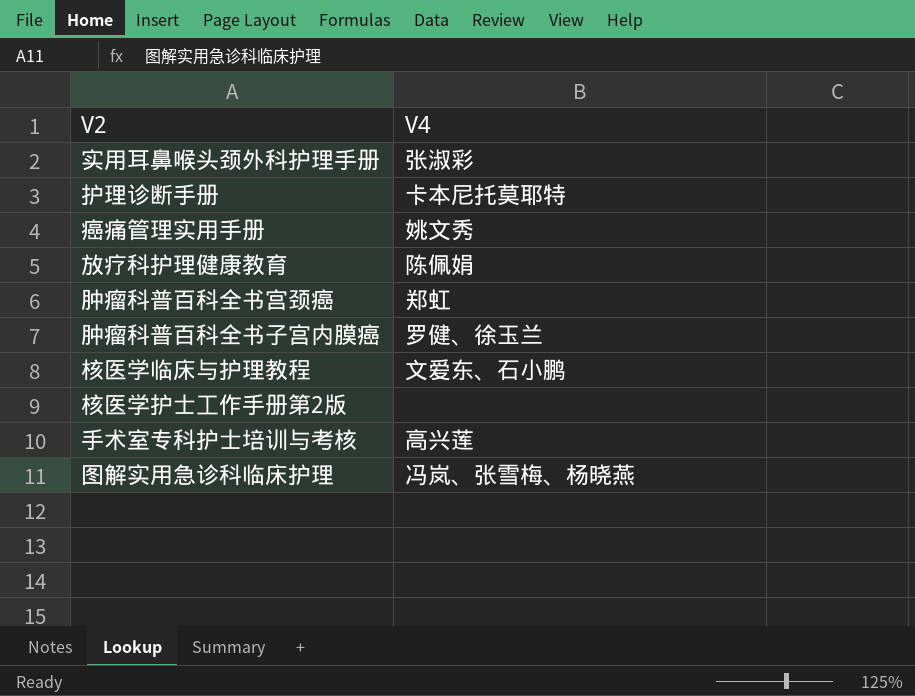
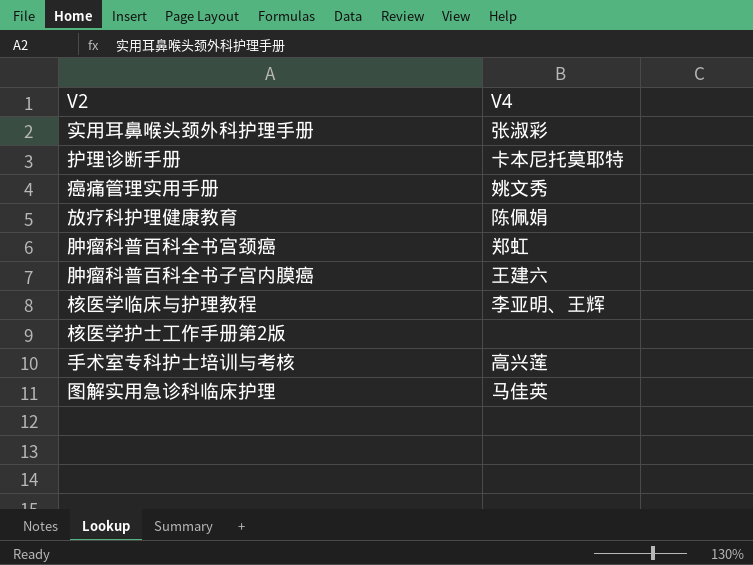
肿瘤科普百科全书子宫内膜癌 | V4: 罗健、徐玉兰 -> 王建六
核医学临床与护理教程 | V4: 文爱东、石小鹏 -> 李亚明、王辉
图解实用急诊科临床护理 | V4: 冯岚、张雪梅、杨晓燕 -> 马佳英

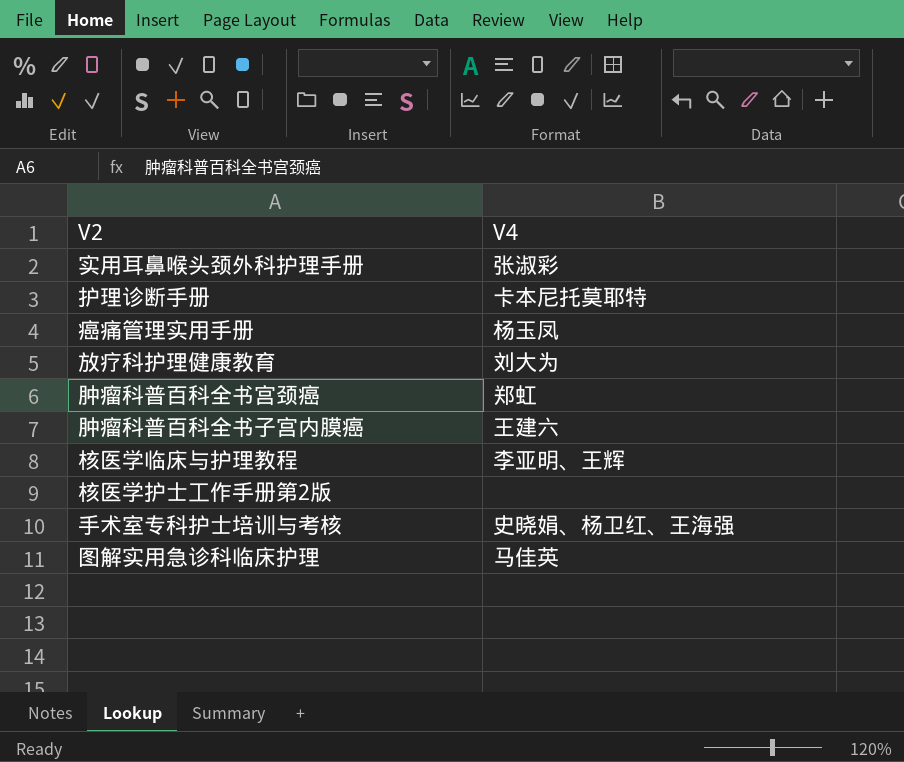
癌痛管理实用手册 | V4: 姚文秀 -> 杨玉凤
放疗科护理健康教育 | V4: 陈佩娟 -> 刘大为
手术室专科护士培训与考核 | V4: 高兴莲 -> 史晓娟、杨卫红、王海强

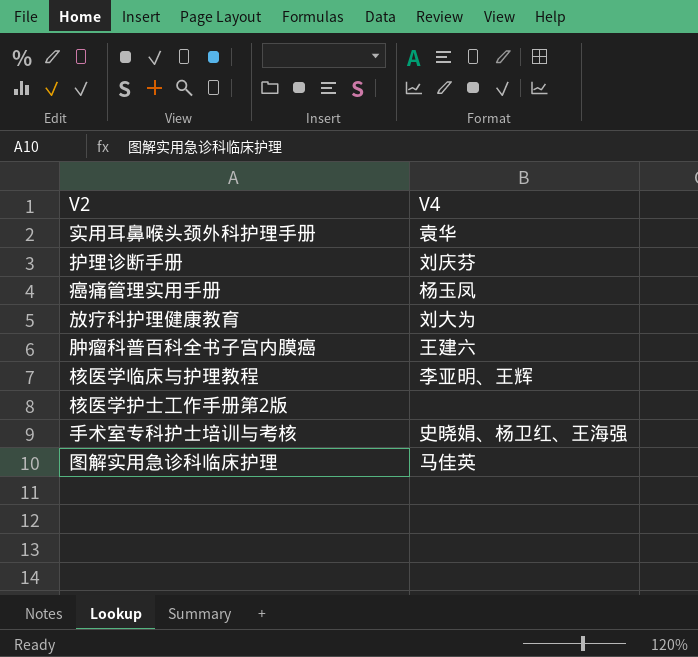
row 肿瘤科普百科全书宫颈癌: 郑虹 -> none
实用耳鼻喉头颈外科护理手册 | V4: 张淑彩 -> 袁华
护理诊断手册 | V4: 卡本尼托莫耶特 -> 刘庆芬

